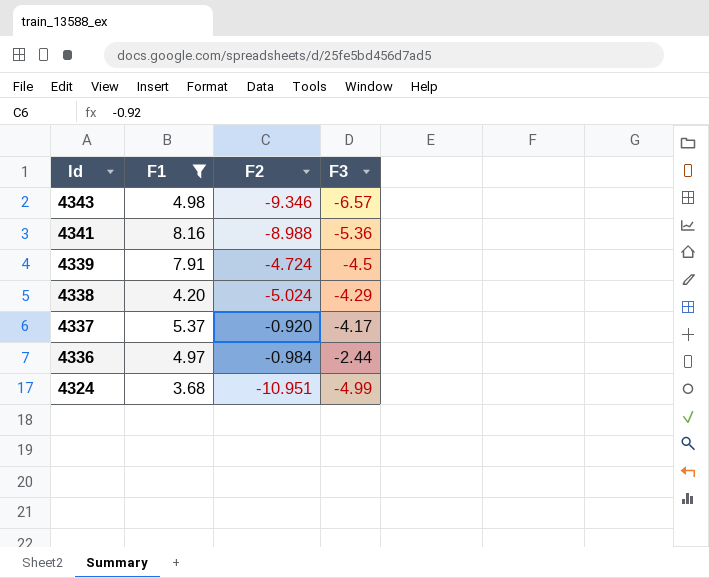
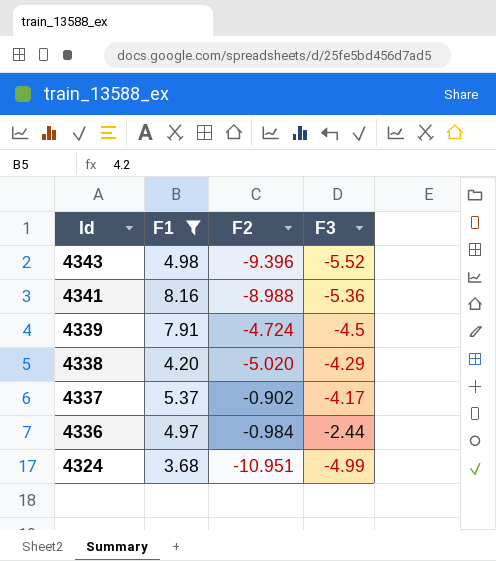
4343 | F2: -9.346 -> -9.396
4343 | F3: -6.57 -> -5.52
4338 | F2: -5.024 -> -5.020
4337 | F2: -0.920 -> -0.902

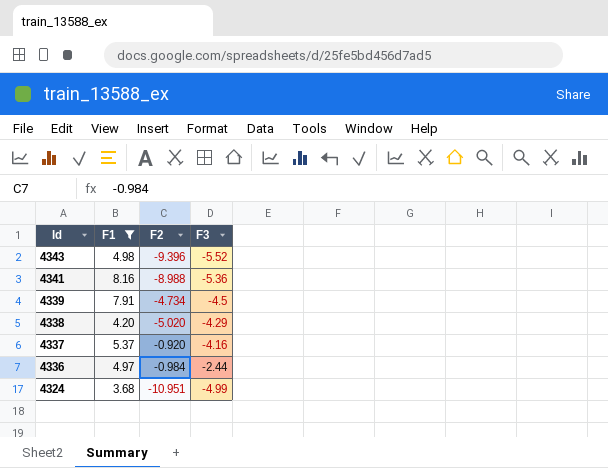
4339 | F2: -4.724 -> -4.734
4337 | F2: -0.902 -> -0.920
4337 | F3: -4.17 -> -4.16

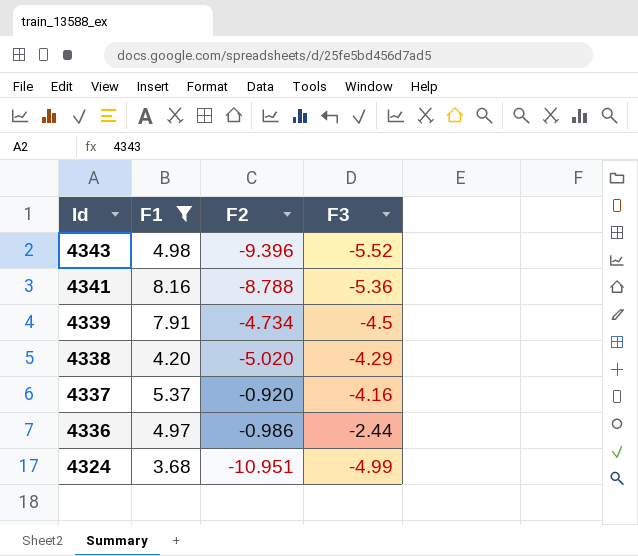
4341 | F2: -8.988 -> -8.788
4336 | F2: -0.984 -> -0.986

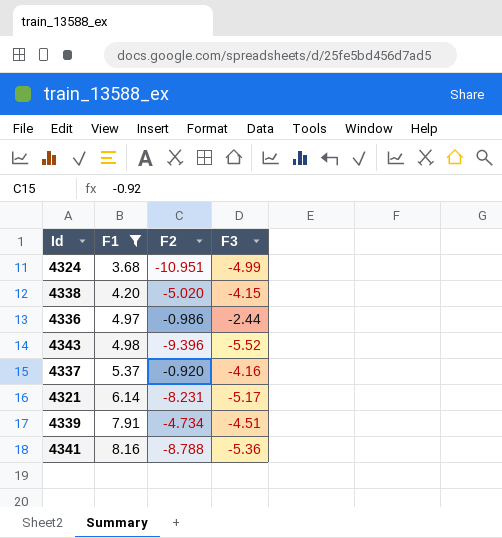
row order: Id descending -> F1 ascending
4338 | F3: -4.29 -> -4.15
row 4321: none -> 6.14 | -8.231 | -5.17
4339 | F3: -4.5 -> -4.51

